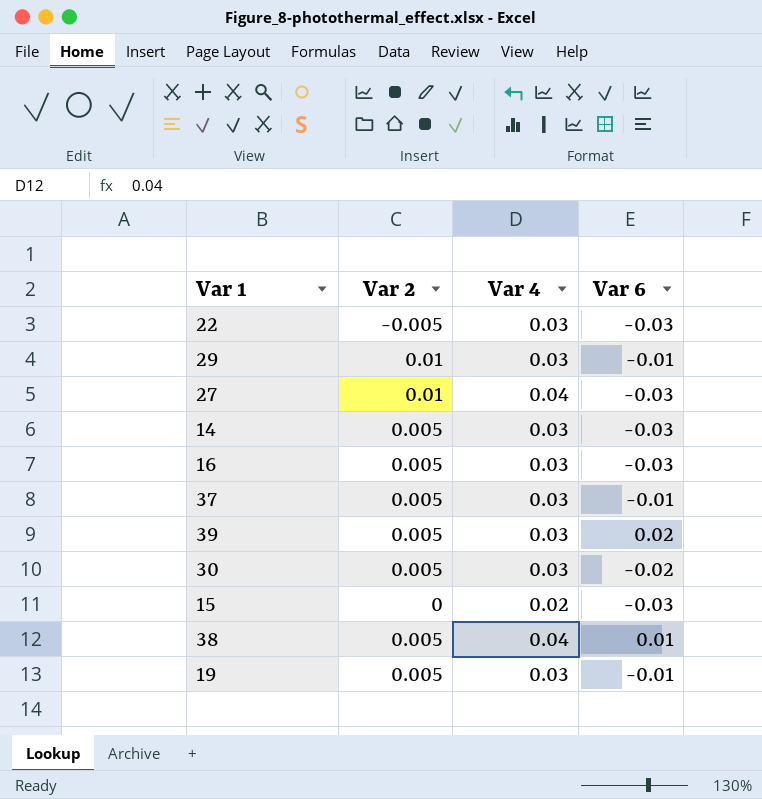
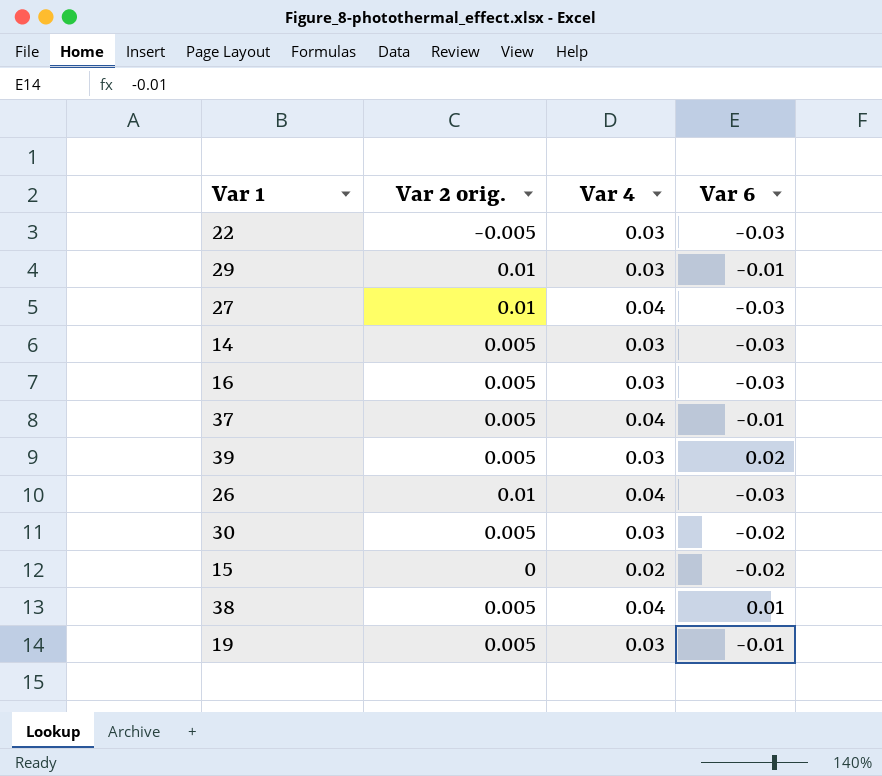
column name: Var 2 -> Var 2 orig.
37 | Var 4: 0.03 -> 0.04
row 26: none -> 0.01 | 0.04 | -0.03
15 | Var 6: -0.03 -> -0.02

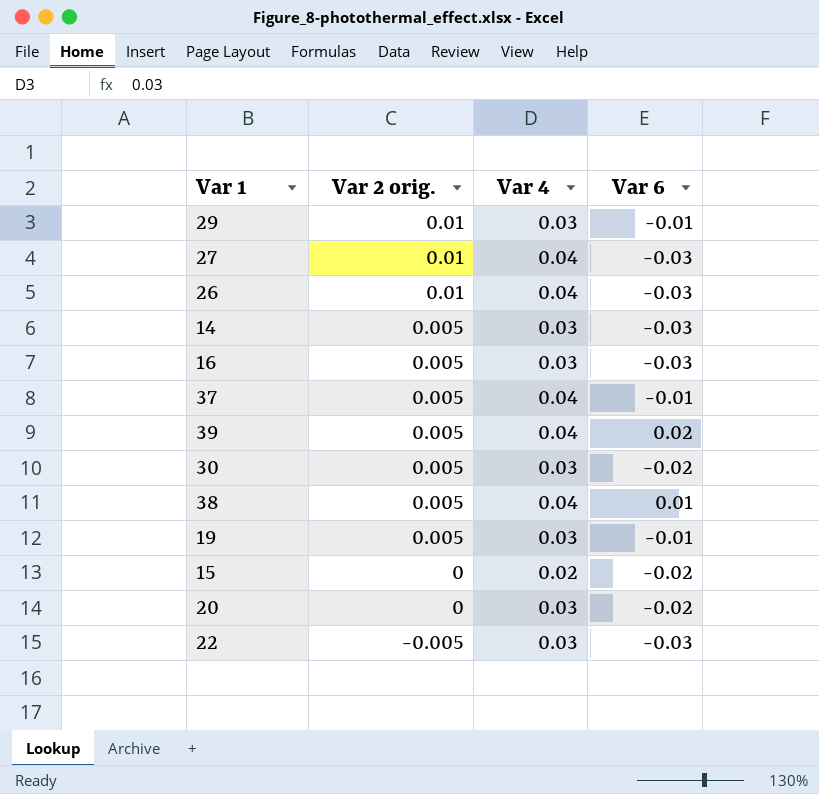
row order: none -> Var 2 orig. descending
39 | Var 4: 0.03 -> 0.04
row 20: none -> 0 | 0.03 | -0.02

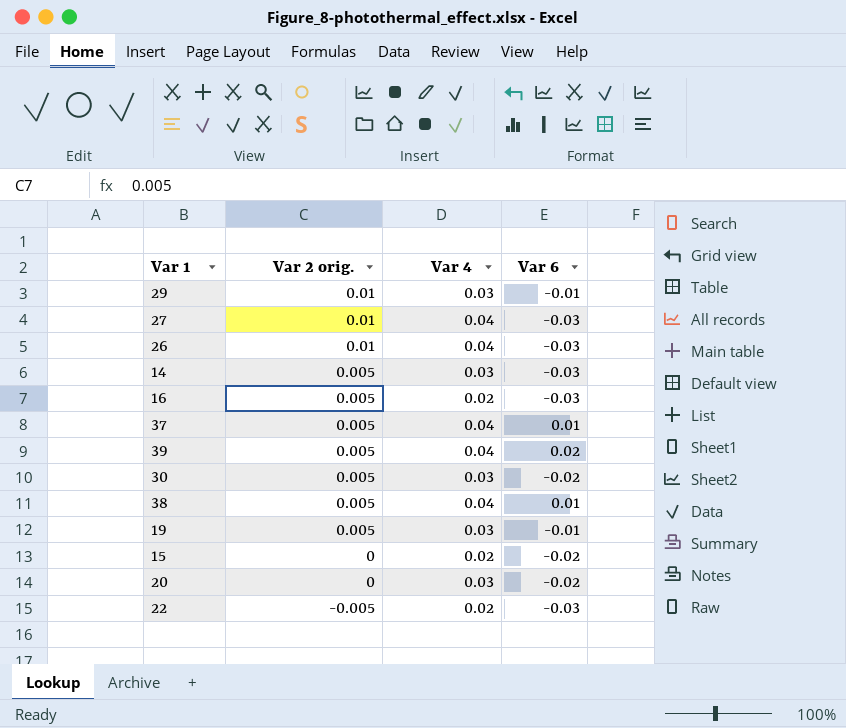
16 | Var 4: 0.03 -> 0.02
37 | Var 6: -0.01 -> 0.01
22 | Var 4: 0.03 -> 0.02

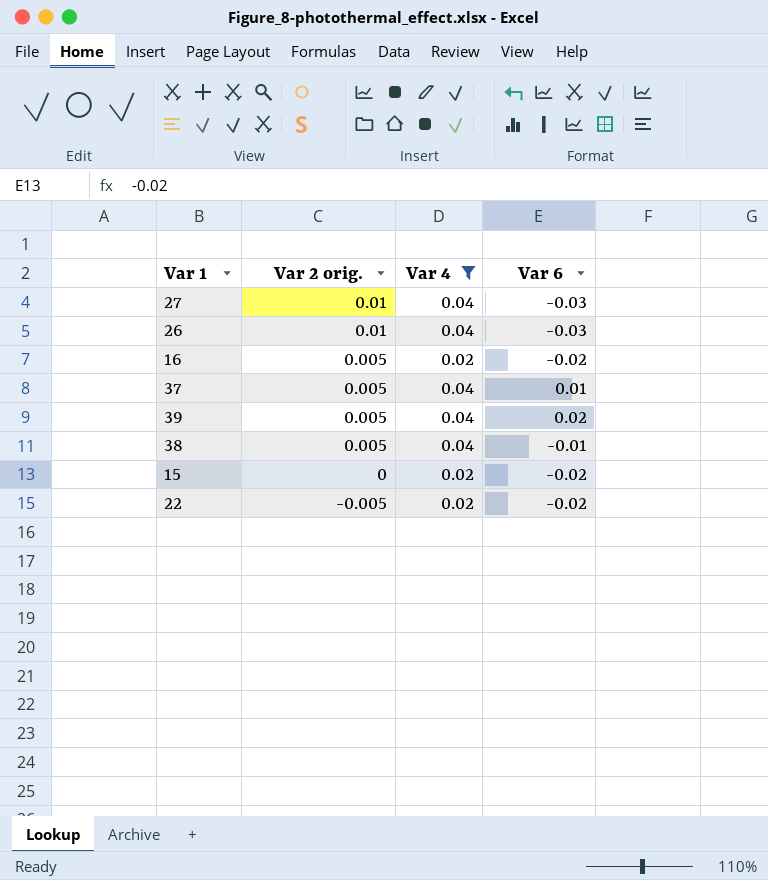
filter: none -> Var 4 != 0.03
16 | Var 6: -0.03 -> -0.02
38 | Var 6: 0.01 -> -0.01
22 | Var 6: -0.03 -> -0.02

